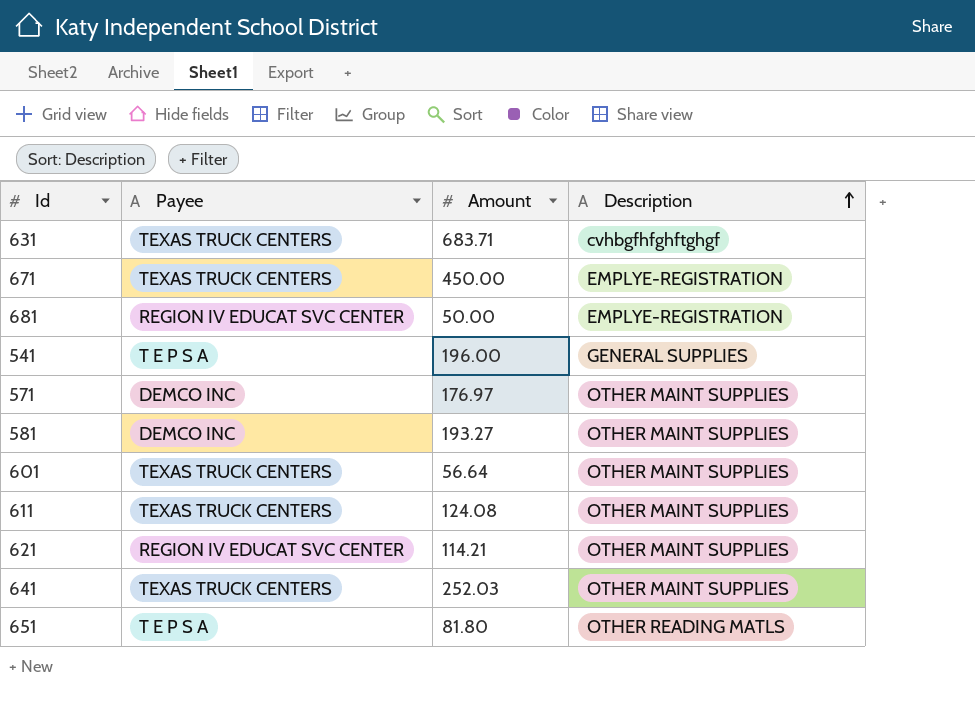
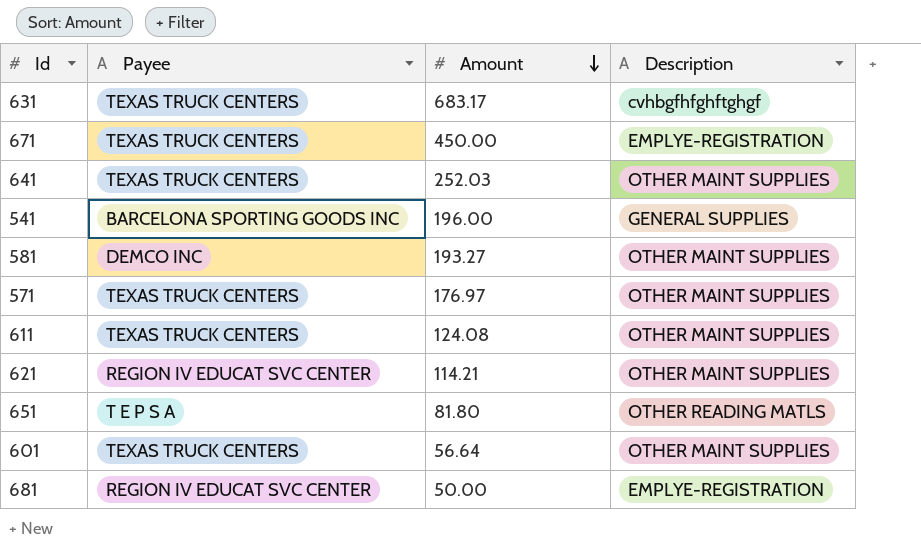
row order: Description ascending -> Amount descending
631 | Amount: 683.71 -> 683.17
541 | Payee: T E P S A -> BARCELONA SPORTING GOODS INC
571 | Payee: DEMCO INC -> TEXAS TRUCK CENTERS

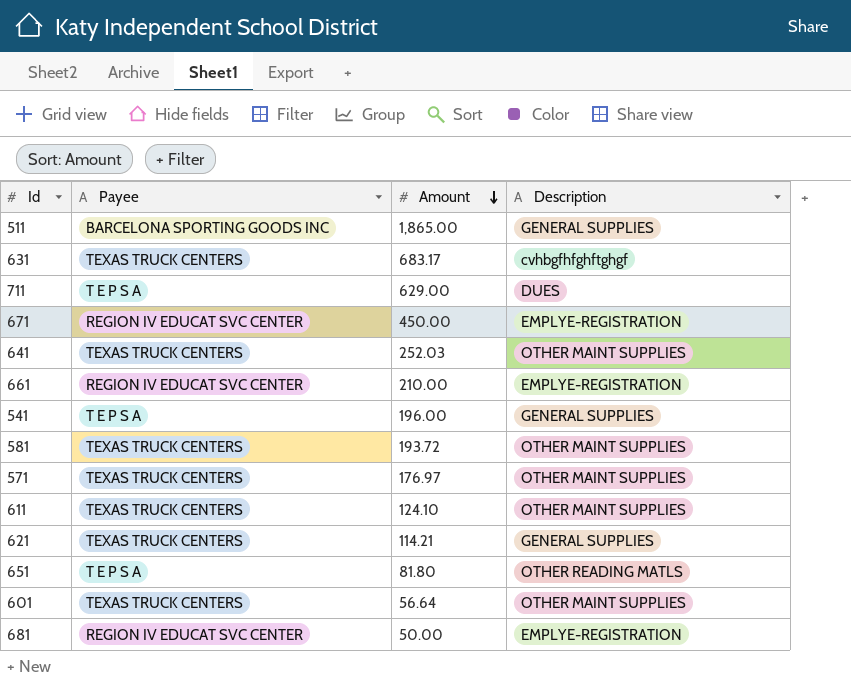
row 511: none -> BARCELONA SPORTING GOODS INC | 1,865.00 | GENERAL SUPPLIES
row 711: none -> T E P S A | 629.00 | DUES
671 | Payee: TEXAS TRUCK CENTERS -> REGION IV EDUCAT SVC CENTER
row 661: none -> REGION IV EDUCAT SVC CENTER | 210.00 | EMPLYE-REGISTRATION
541 | Payee: BARCELONA SPORTING GOODS INC -> T E P S A
581 | Payee: DEMCO INC -> TEXAS TRUCK CENTERS
581 | Amount: 193.27 -> 193.72
611 | Amount: 124.08 -> 124.10
621 | Payee: REGION IV EDUCAT SVC CENTER -> TEXAS TRUCK CENTERS
621 | Description: OTHER MAINT SUPPLIES -> GENERAL SUPPLIES

